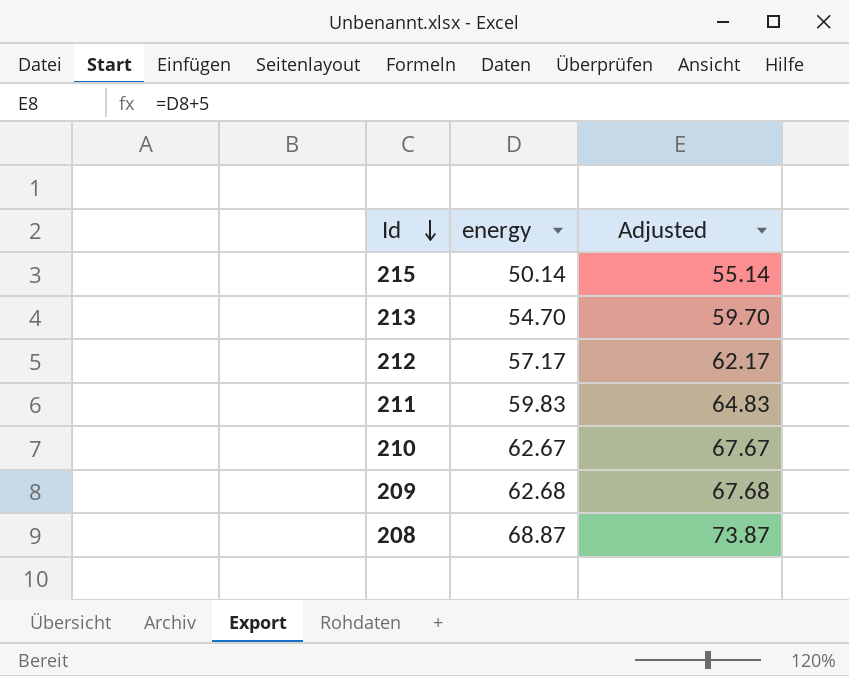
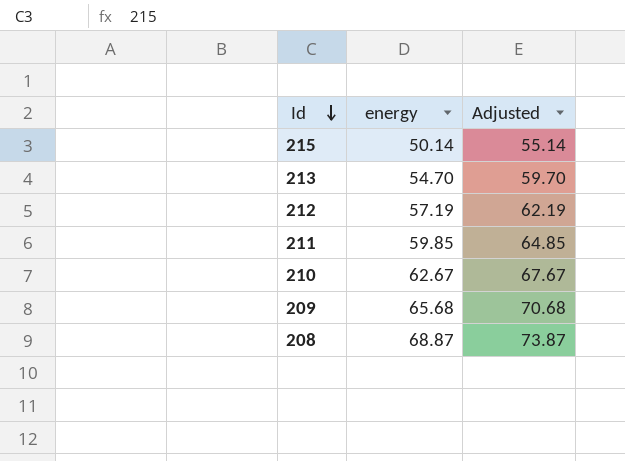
212 | energy: 57.17 -> 57.19
212 | Adjusted: 62.17 -> 62.19
211 | energy: 59.83 -> 59.85
211 | Adjusted: 64.83 -> 64.85
209 | energy: 62.68 -> 65.68
209 | Adjusted: 67.68 -> 70.68

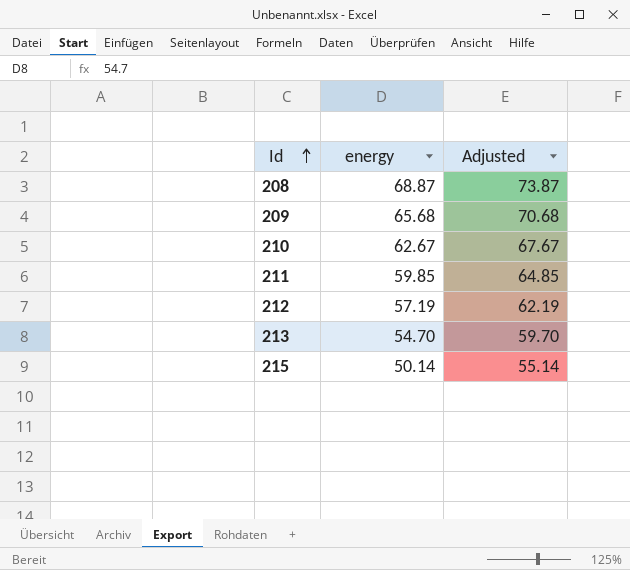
row order: Id descending -> Id ascending

